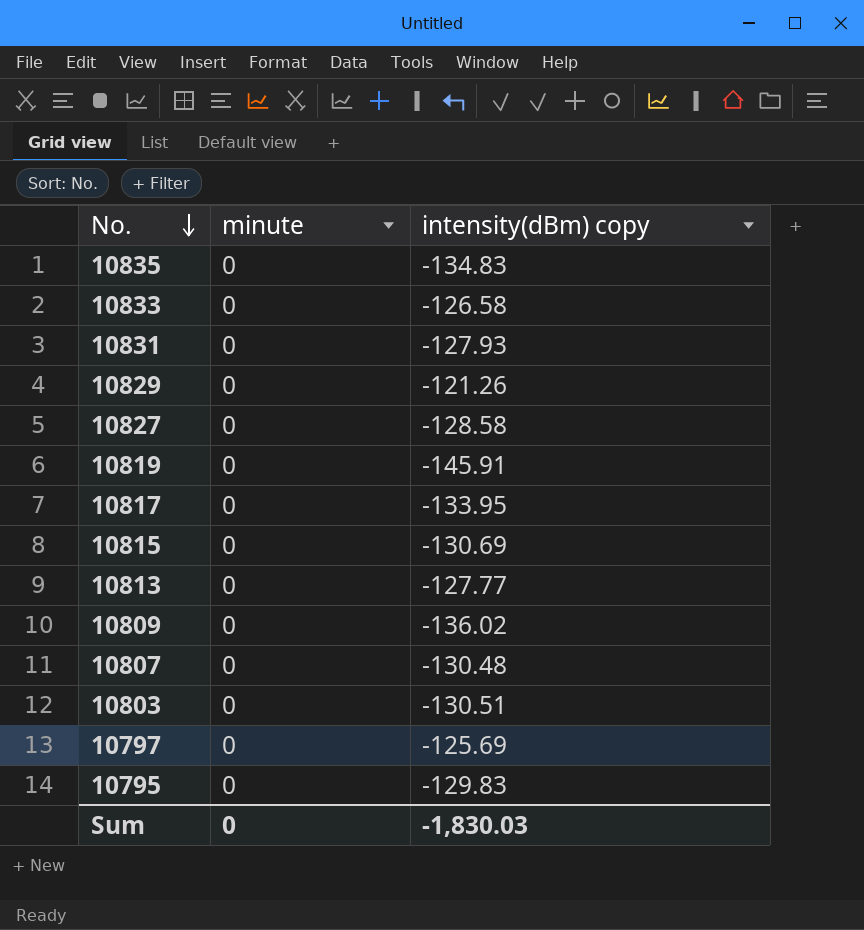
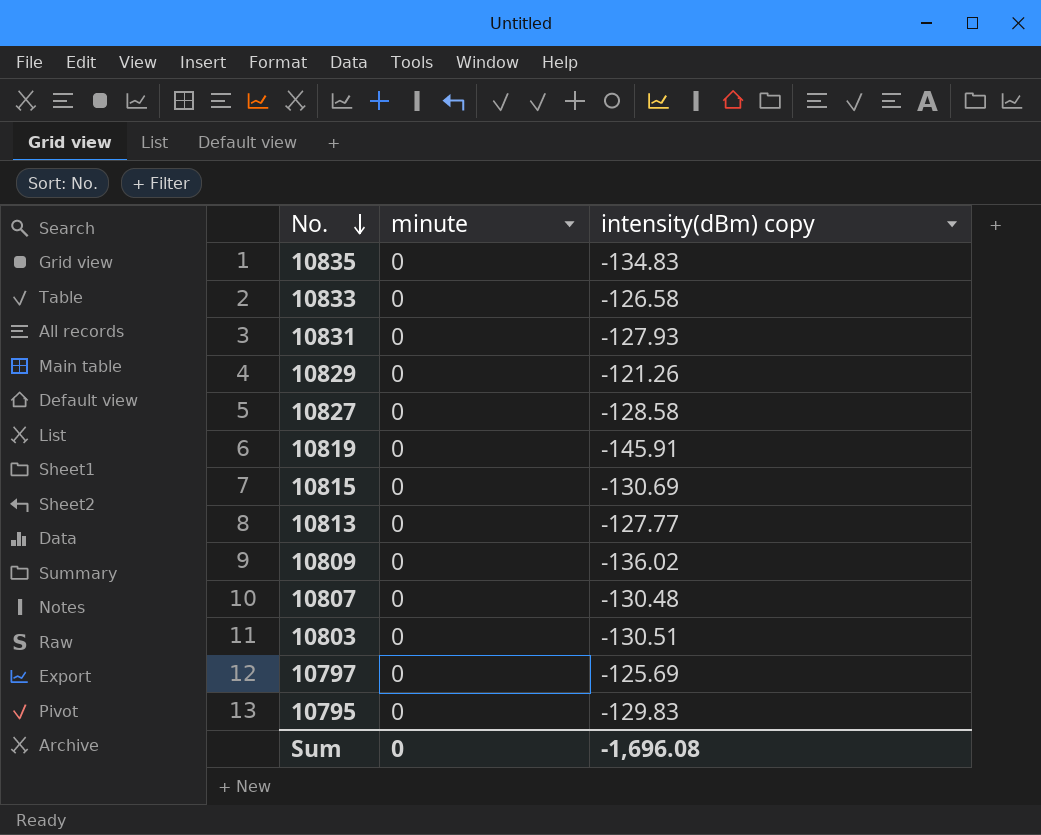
row 10817: 0 | -133.95 -> none
Sum | intensity(dBm) copy: -1,830.03 -> -1,696.08

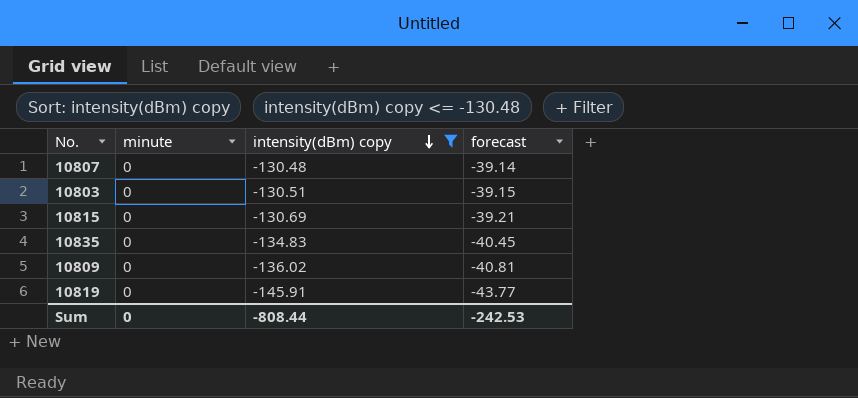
filter: none -> intensity(dBm) copy <= -130.48
row order: No. descending -> intensity(dBm) copy descending
column forecast | formula: none -> [intensity(dBm) copy] * 0.3
Sum | intensity(dBm) copy: -1,696.08 -> -808.44

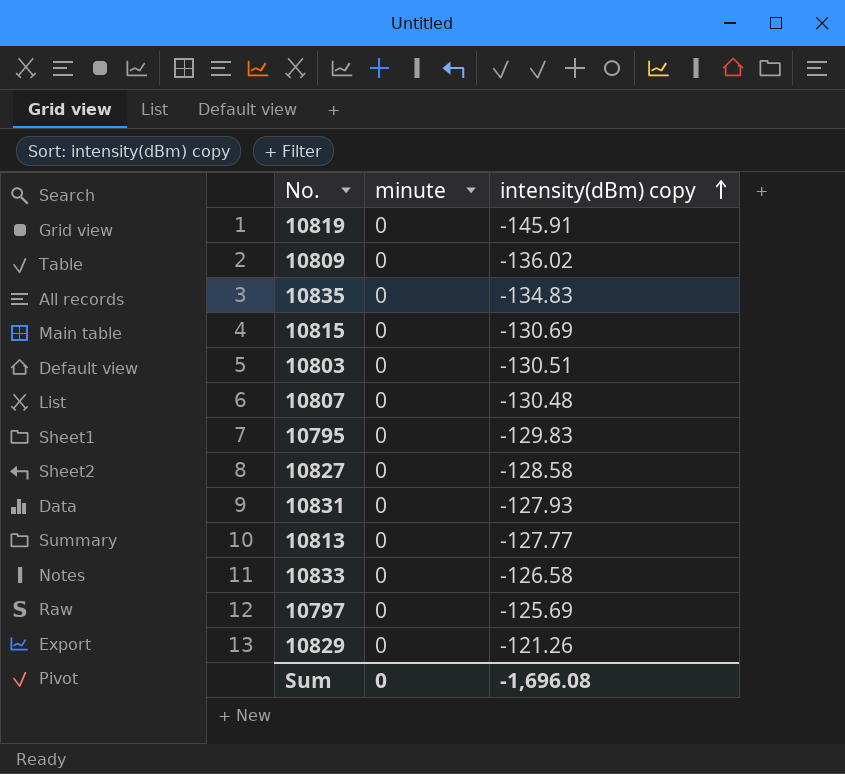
filter: intensity(dBm) copy <= -130.48 -> none
row order: intensity(dBm) copy descending -> intensity(dBm) copy ascending
column forecast | formula: [intensity(dBm) copy] * 0.3 -> none
Sum | intensity(dBm) copy: -808.44 -> -1,696.08

